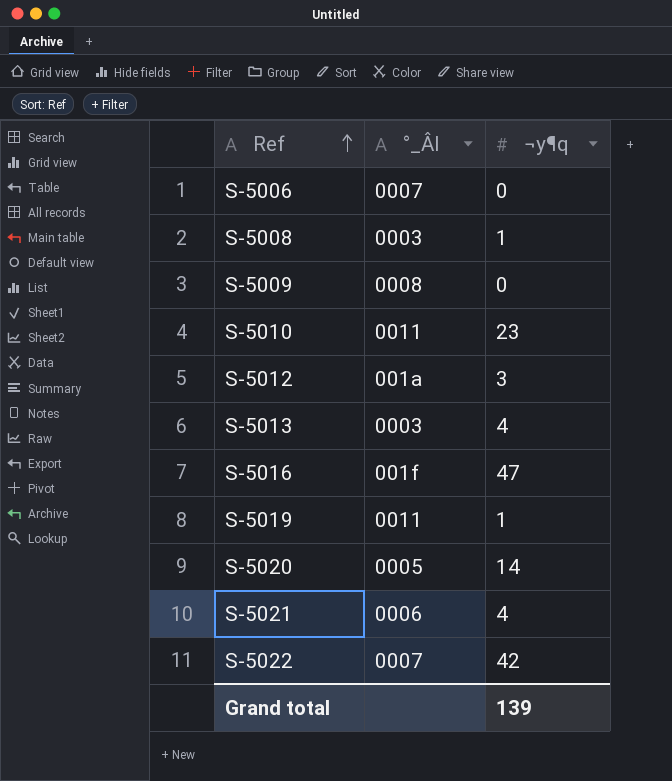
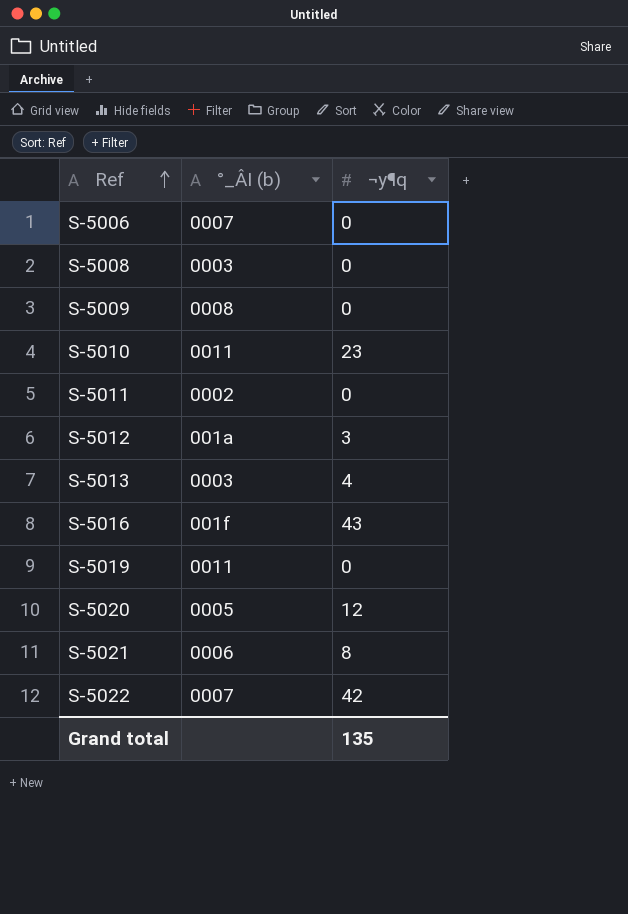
column name: °_ÂI -> °_ÂI (b)
S-5008 | ¬y¶q: 1 -> 0
row S-5011: none -> 0002 | 0
S-5016 | ¬y¶q: 47 -> 43
S-5019 | ¬y¶q: 1 -> 0
S-5020 | ¬y¶q: 14 -> 12
S-5021 | ¬y¶q: 4 -> 8
Grand total | ¬y¶q: 139 -> 135

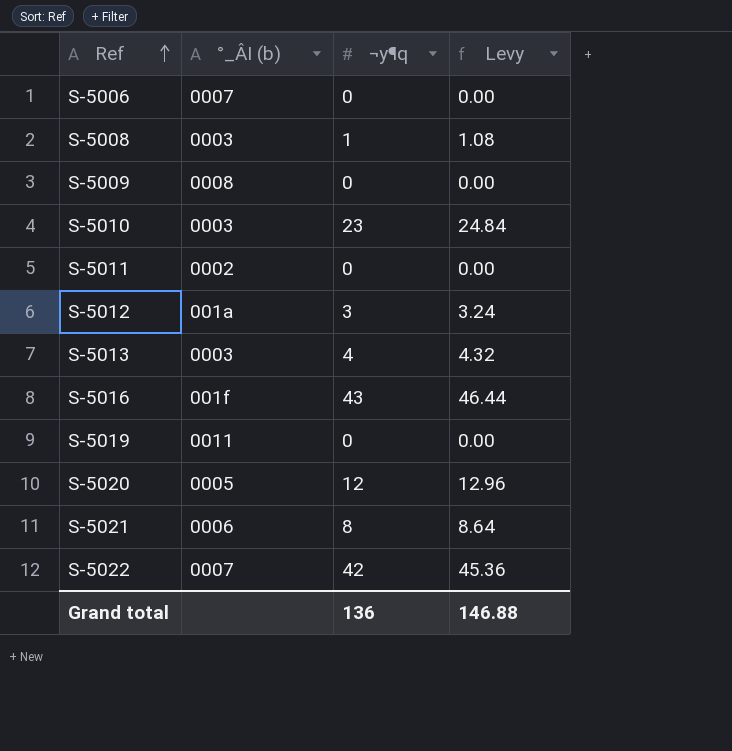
column Levy | formula: none -> [¬y¶q] * 1.08
S-5008 | ¬y¶q: 0 -> 1
S-5010 | °_ÂI (b): 0011 -> 0003
Grand total | ¬y¶q: 135 -> 136

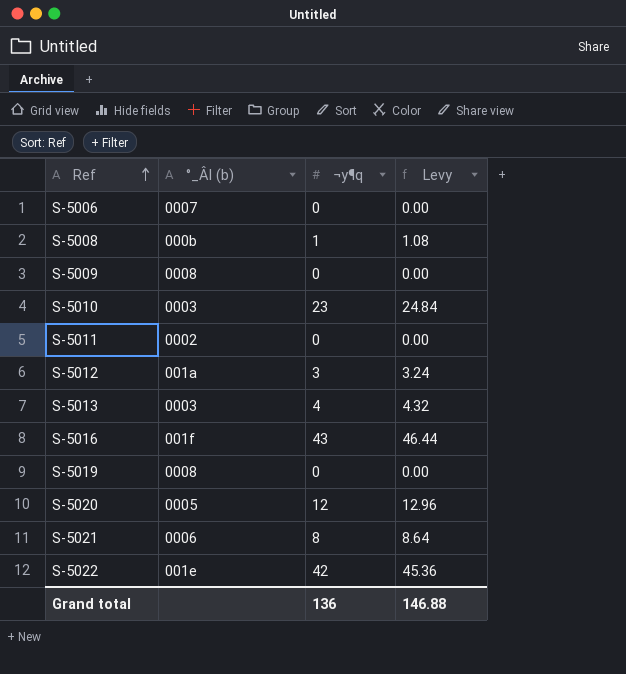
S-5008 | °_ÂI (b): 0003 -> 000b
S-5019 | °_ÂI (b): 0011 -> 0008
S-5022 | °_ÂI (b): 0007 -> 001e

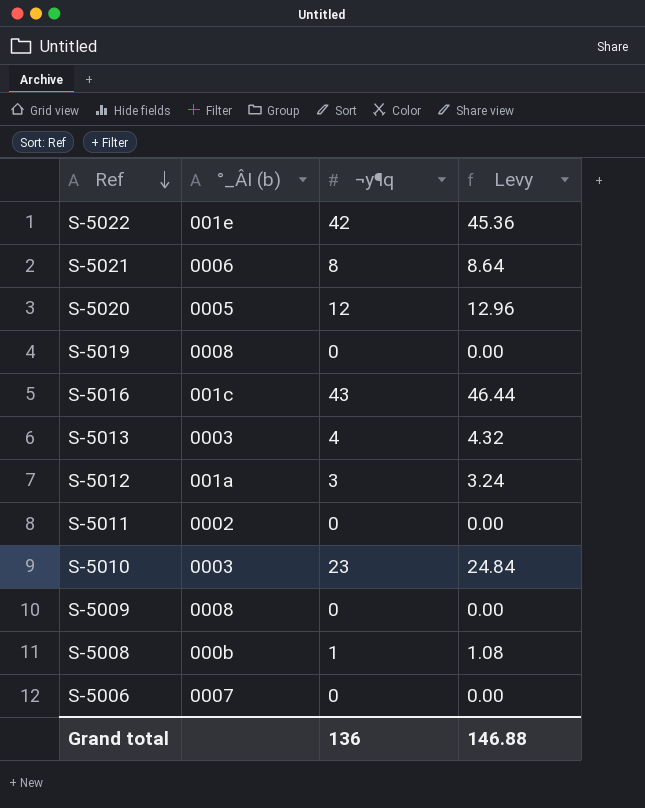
row order: Ref ascending -> Ref descending
S-5016 | °_ÂI (b): 001f -> 001c

